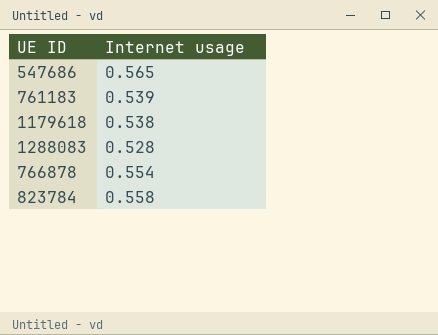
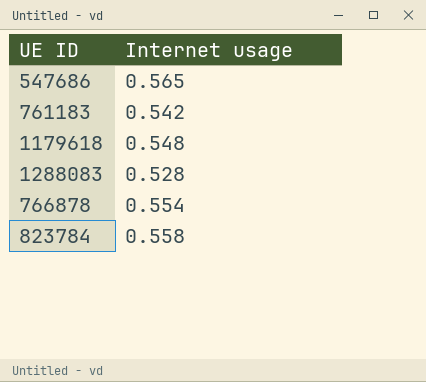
761183 | Internet usage: 0.539 -> 0.542
1179618 | Internet usage: 0.538 -> 0.548

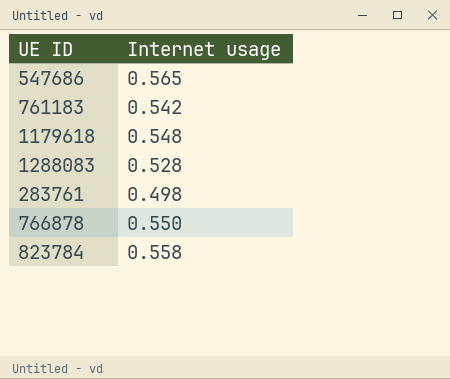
row 283761: none -> 0.498
766878 | Internet usage: 0.554 -> 0.550

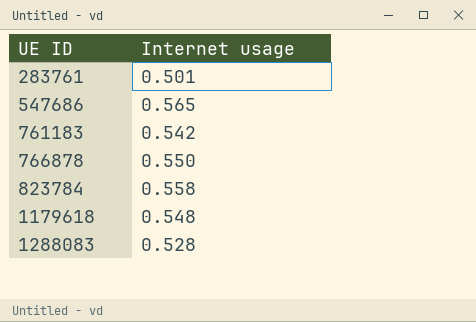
row order: none -> UE ID ascending
283761 | Internet usage: 0.498 -> 0.501

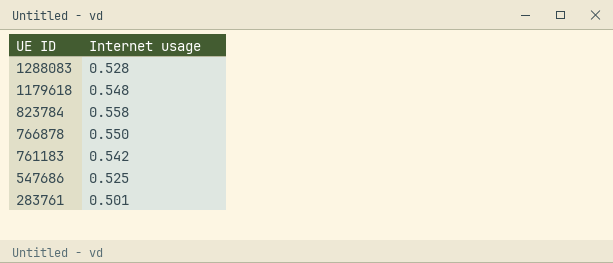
row order: UE ID ascending -> UE ID descending
547686 | Internet usage: 0.565 -> 0.525

